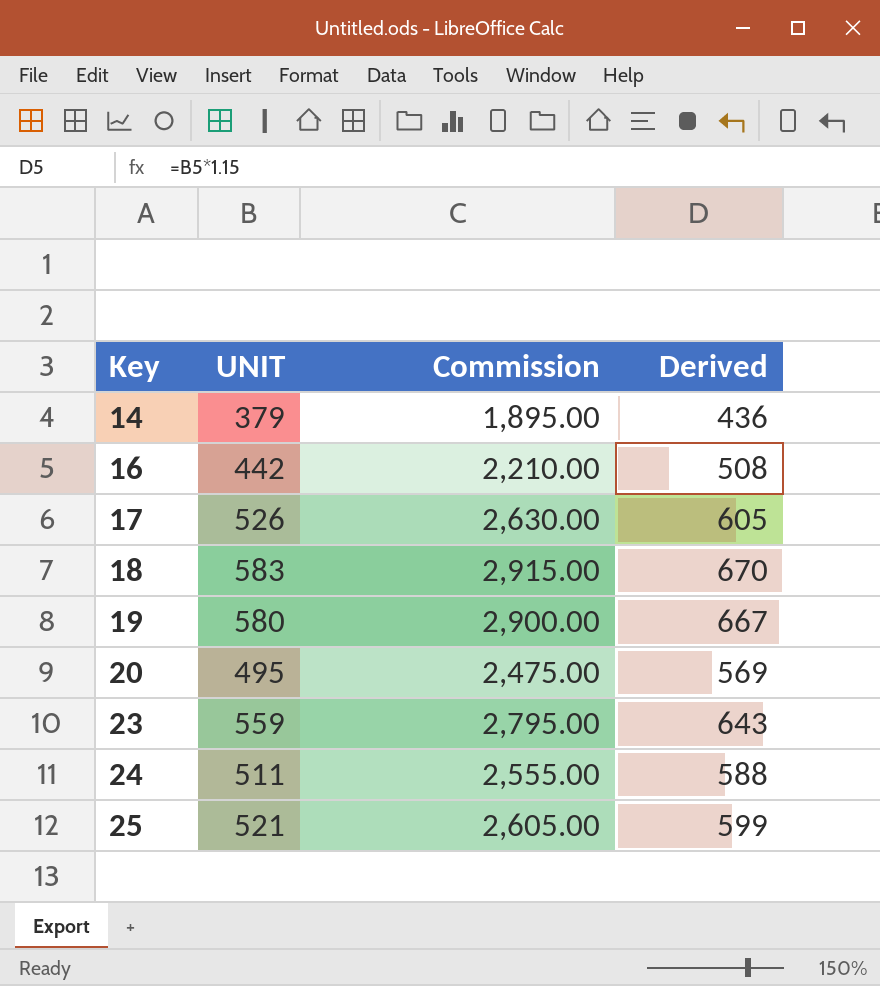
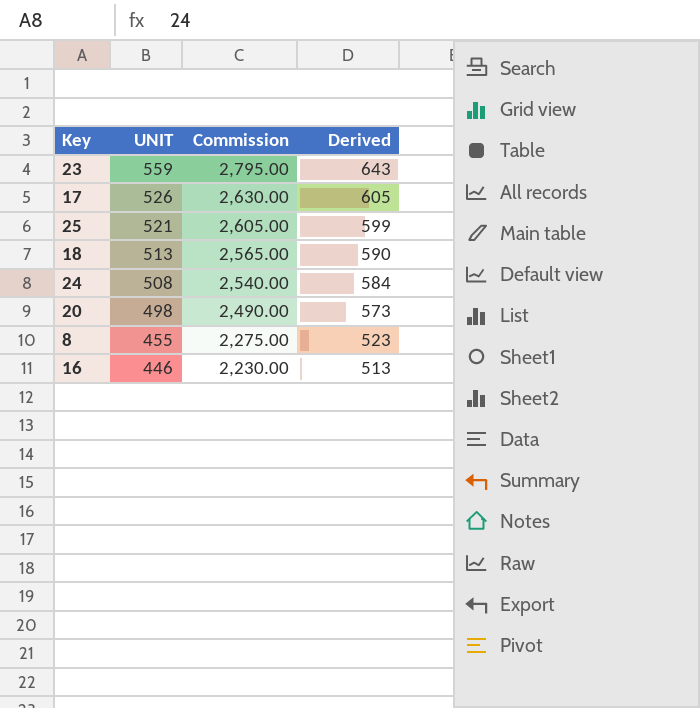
row order: Key ascending -> UNIT descending
row 14: 379 | 1,895.00 | 436 -> none
row 19: 580 | 2,900.00 | 667 -> none
18 | UNIT: 583 -> 513
18 | Commission: 2,915.00 -> 2,565.00
18 | Derived: 670 -> 590
24 | UNIT: 511 -> 508
24 | Commission: 2,555.00 -> 2,540.00
24 | Derived: 588 -> 584
20 | UNIT: 495 -> 498
20 | Commission: 2,475.00 -> 2,490.00
20 | Derived: 569 -> 573
row 8: none -> 455 | 2,275.00 | 523
16 | UNIT: 442 -> 446
16 | Commission: 2,210.00 -> 2,230.00
16 | Derived: 508 -> 513

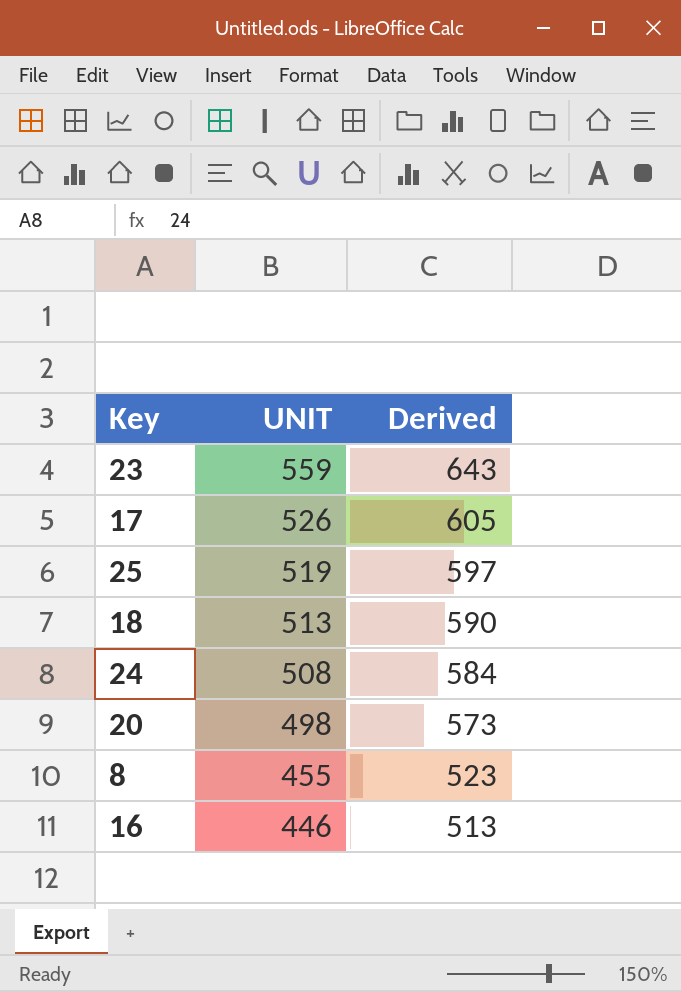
column Commission | formula: [UNIT] * 5 -> none
25 | UNIT: 521 -> 519
25 | Derived: 599 -> 597

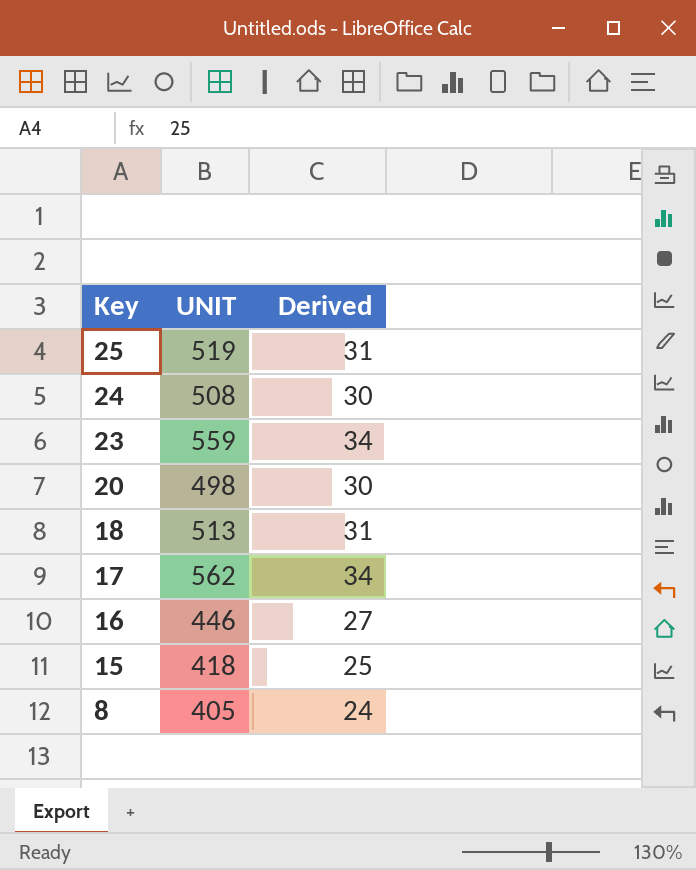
row order: UNIT descending -> Key descending
column Derived | formula: [UNIT] * 1.15 -> [UNIT] * 0.06
17 | UNIT: 526 -> 562
row 15: none -> 418 | 25
8 | UNIT: 455 -> 405

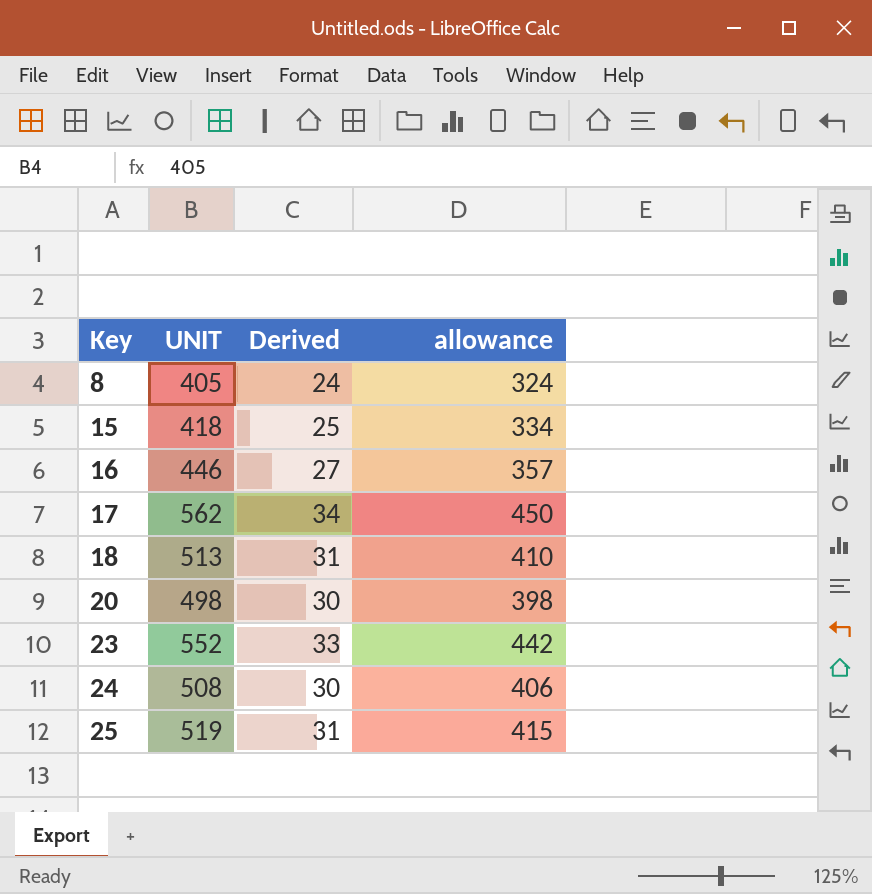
row order: Key descending -> Key ascending
column allowance | formula: none -> [UNIT] * 0.8
23 | UNIT: 559 -> 552
23 | Derived: 34 -> 33

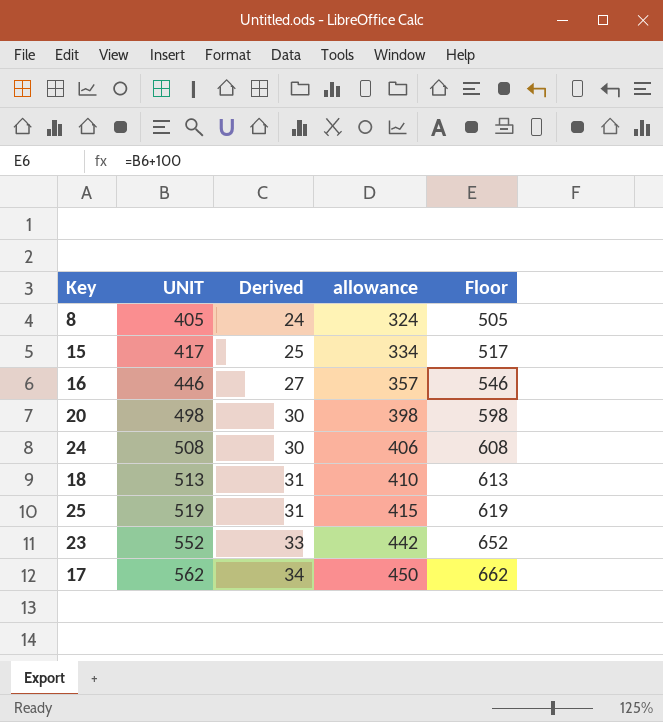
row order: Key ascending -> UNIT ascending
column Floor | formula: none -> [UNIT] + 100
15 | UNIT: 418 -> 417

